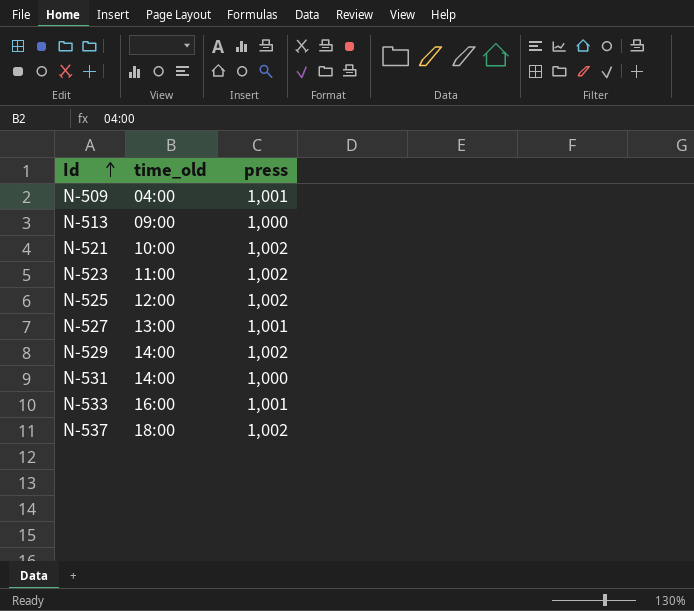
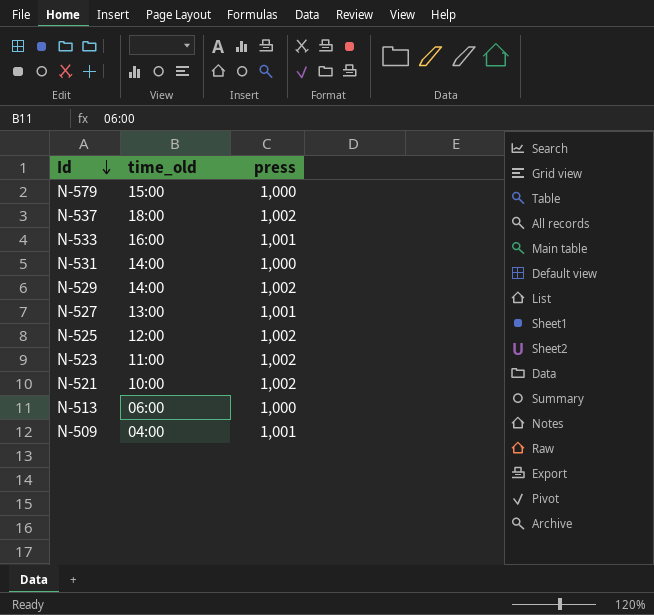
row order: Id ascending -> Id descending
row N-579: none -> 15:00 | 1,000
N-513 | time_old: 09:00 -> 06:00

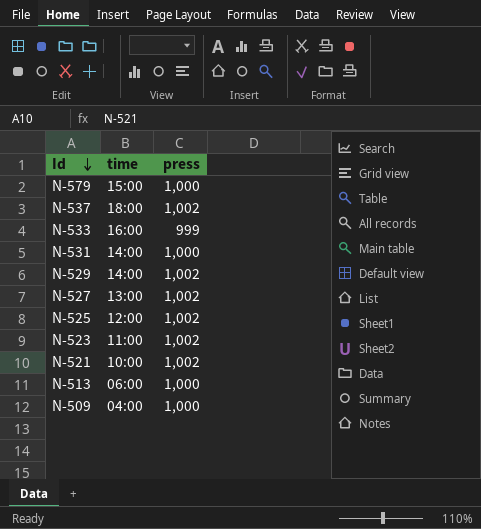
column name: time_old -> time
N-533 | press: 1,001 -> 999
N-527 | press: 1,001 -> 1,002
N-509 | press: 1,001 -> 1,000

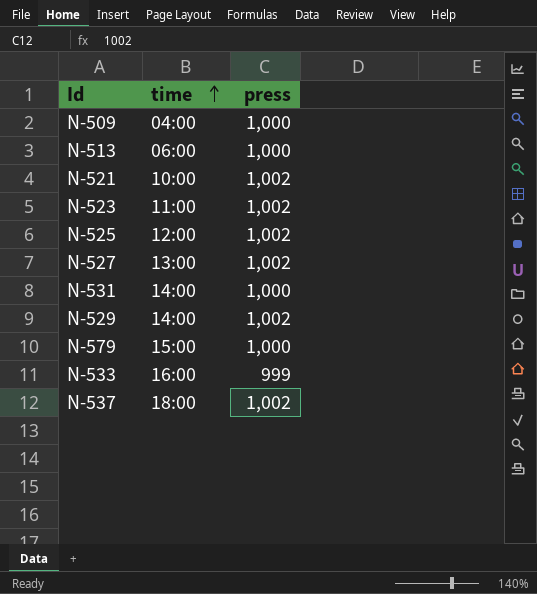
row order: Id descending -> time ascending

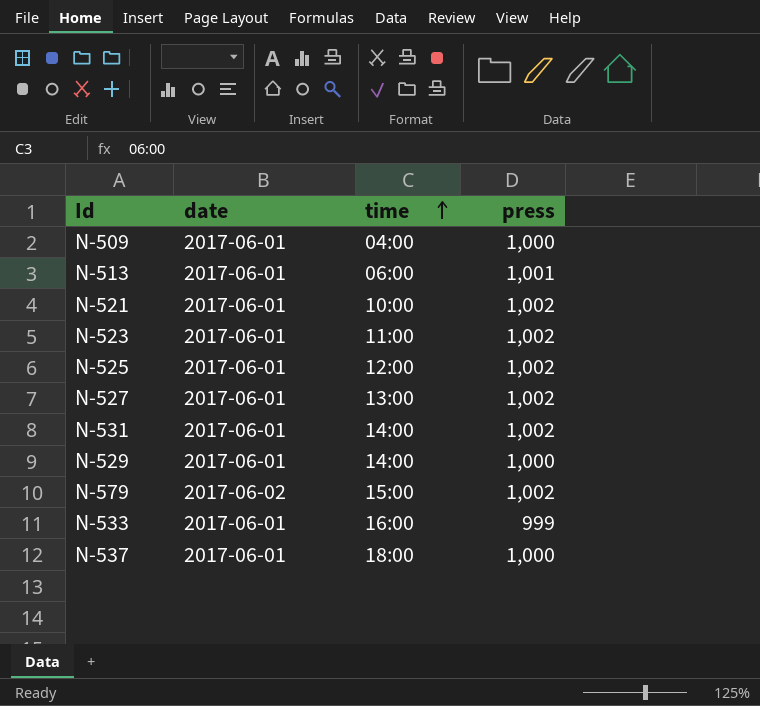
column date | position: none -> 2
N-513 | press: 1,000 -> 1,001
N-531 | press: 1,000 -> 1,002
N-529 | press: 1,002 -> 1,000
N-579 | press: 1,000 -> 1,002
N-537 | press: 1,002 -> 1,000

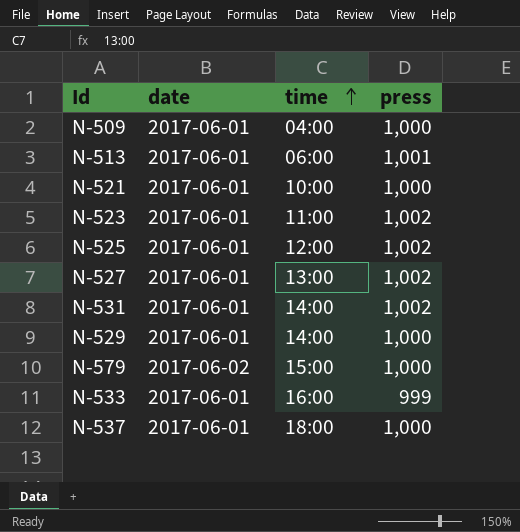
N-521 | press: 1,002 -> 1,000
N-579 | press: 1,002 -> 1,000

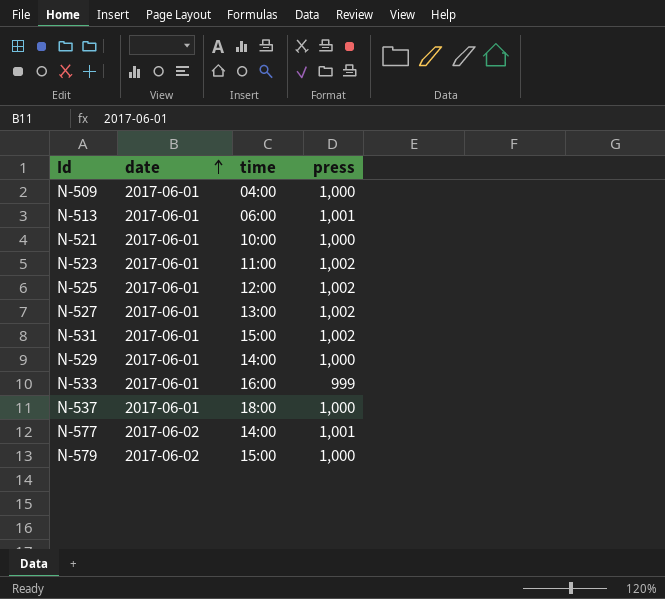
row order: time ascending -> date ascending
N-531 | time: 14:00 -> 15:00
row N-577: none -> 2017-06-02 | 14:00 | 1,001

